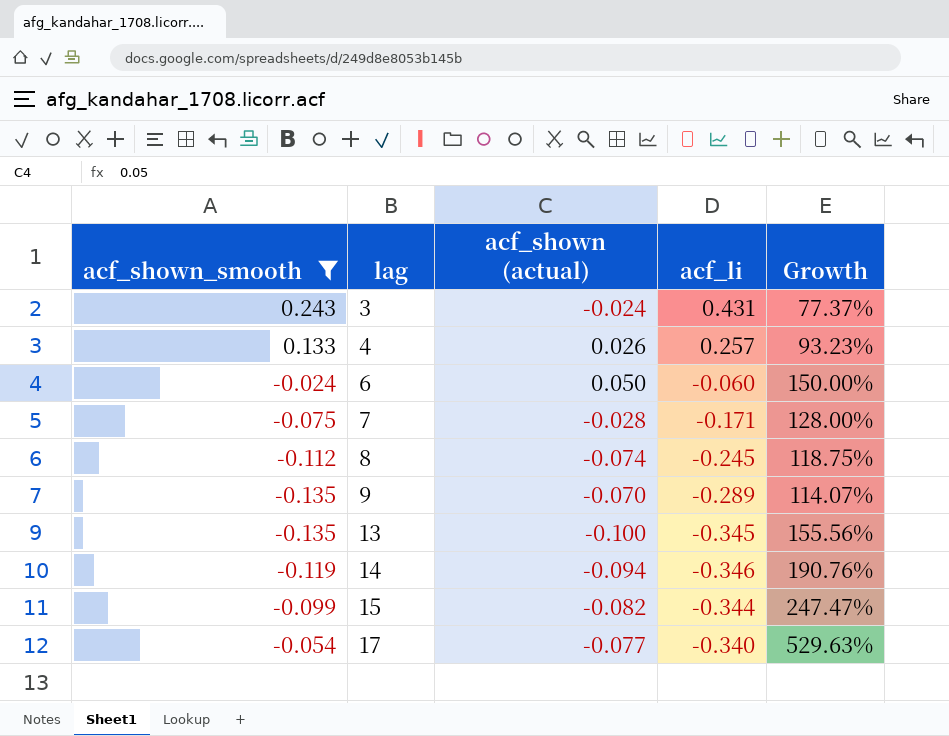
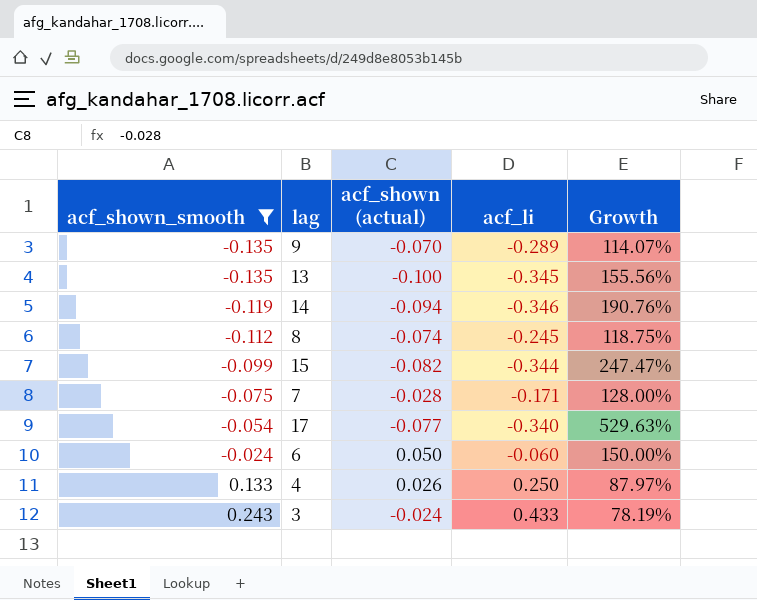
row order: lag ascending -> acf_shown_smooth ascending
4 | acf_li: 0.257 -> 0.250
4 | Growth: 93.23% -> 87.97%
3 | acf_li: 0.431 -> 0.433
3 | Growth: 77.37% -> 78.19%

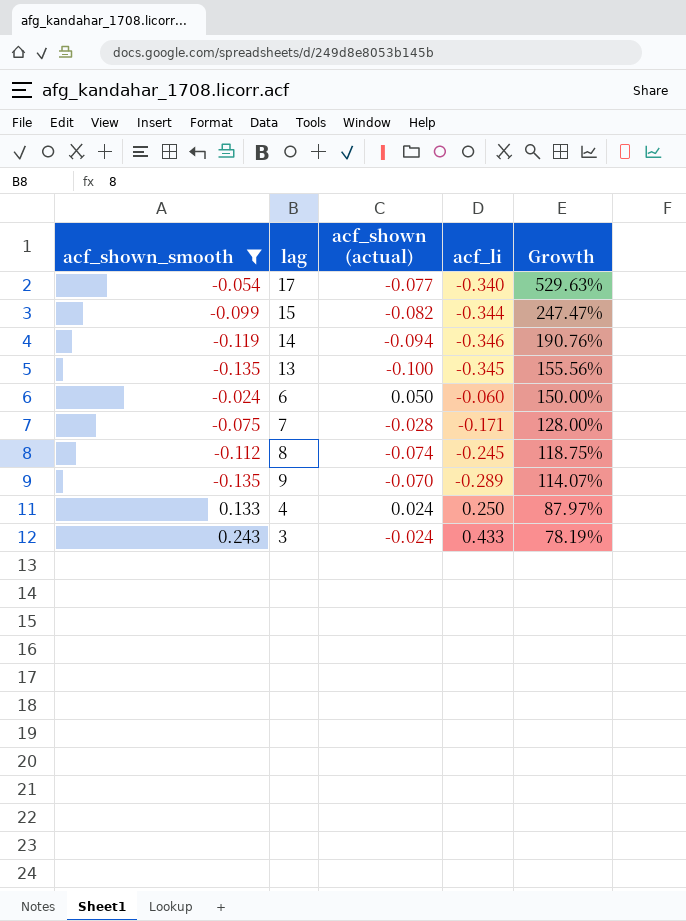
row order: acf_shown_smooth ascending -> Growth descending
4 | acf_shown (actual): 0.026 -> 0.024

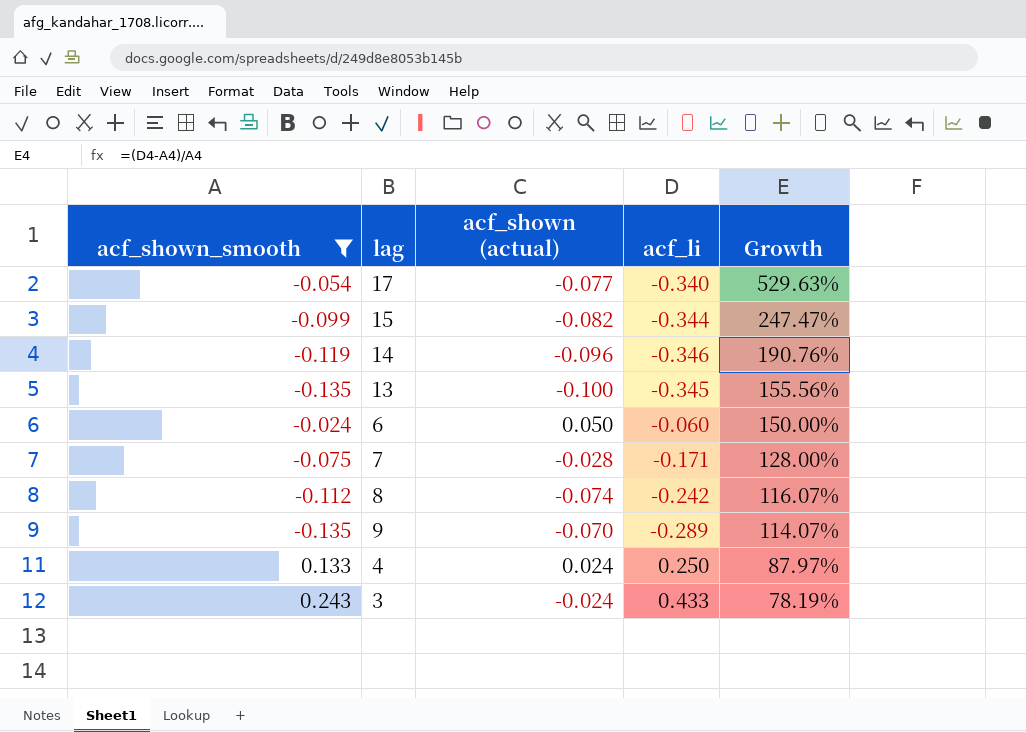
14 | acf_shown (actual): -0.094 -> -0.096
8 | acf_li: -0.245 -> -0.242
8 | Growth: 118.75% -> 116.07%

